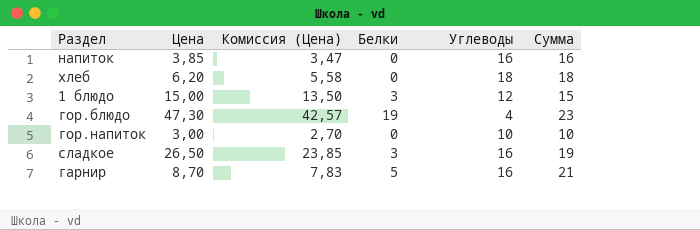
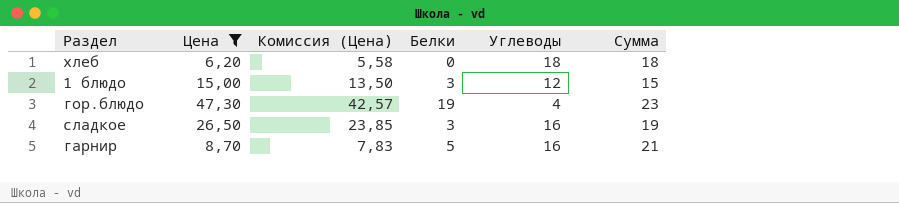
filter: none -> Цена >= 6,20

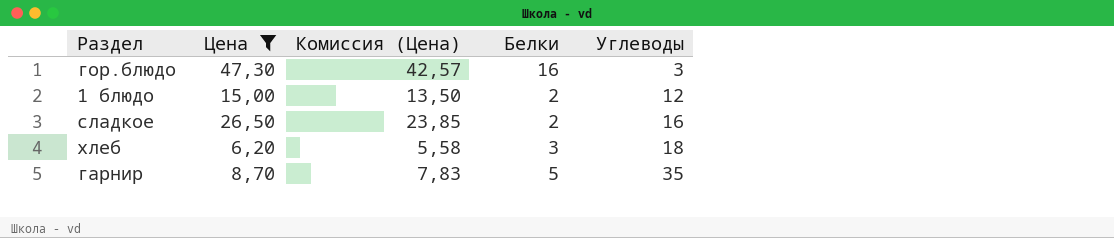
row order: none -> Углеводы ascending
column Сумма | formula: [Белки] + [Углеводы] -> none
гор.блюдо | Белки: 19 -> 16
гор.блюдо | Углеводы: 4 -> 3
1 блюдо | Белки: 3 -> 2
сладкое | Белки: 3 -> 2
хлеб | Белки: 0 -> 3
гарнир | Углеводы: 16 -> 35

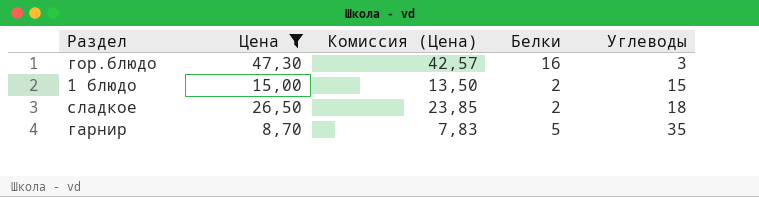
row хлеб: 6,20 | 5,58 | 3 | 18 -> none
1 блюдо | Углеводы: 12 -> 15
сладкое | Углеводы: 16 -> 18

